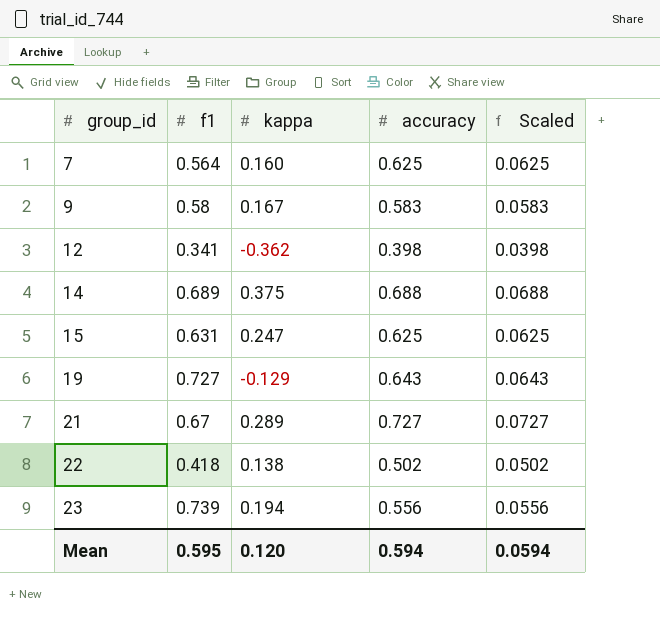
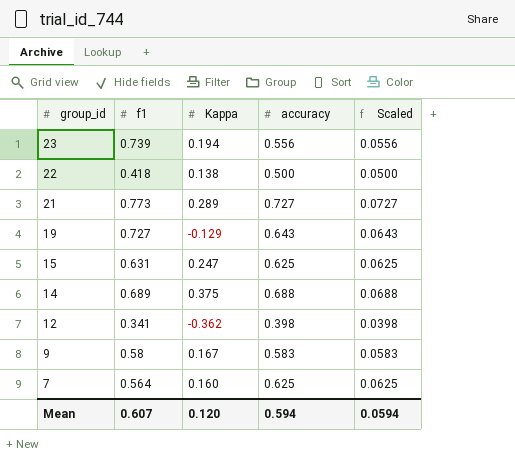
row order: group_id ascending -> group_id descending
column name: kappa -> Kappa
22 | accuracy: 0.502 -> 0.500
22 | Scaled: 0.0502 -> 0.0500
21 | f1: 0.67 -> 0.773
Mean | f1: 0.595 -> 0.607

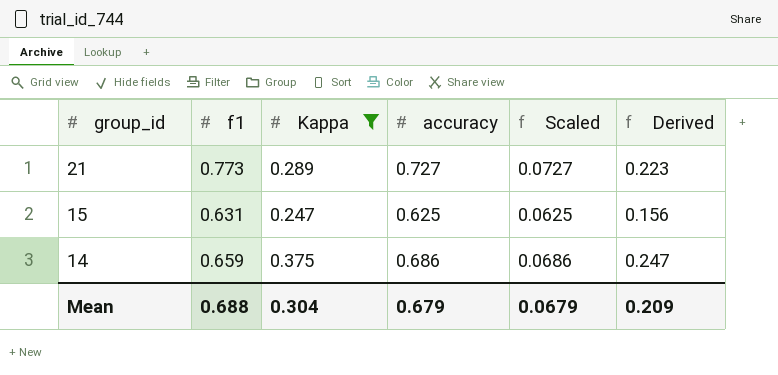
filter: none -> Kappa >= 0.247
column Derived | formula: none -> [f1] * [Kappa]
14 | f1: 0.689 -> 0.659
14 | accuracy: 0.688 -> 0.686
14 | Scaled: 0.0688 -> 0.0686
Mean | f1: 0.607 -> 0.688
Mean | Kappa: 0.120 -> 0.304
Mean | accuracy: 0.594 -> 0.679
Mean | Scaled: 0.0594 -> 0.0679

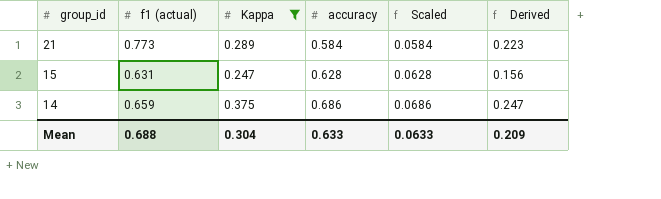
column name: f1 -> f1 (actual)
21 | accuracy: 0.727 -> 0.584
21 | Scaled: 0.0727 -> 0.0584
15 | accuracy: 0.625 -> 0.628
15 | Scaled: 0.0625 -> 0.0628
Mean | accuracy: 0.679 -> 0.633
Mean | Scaled: 0.0679 -> 0.0633

